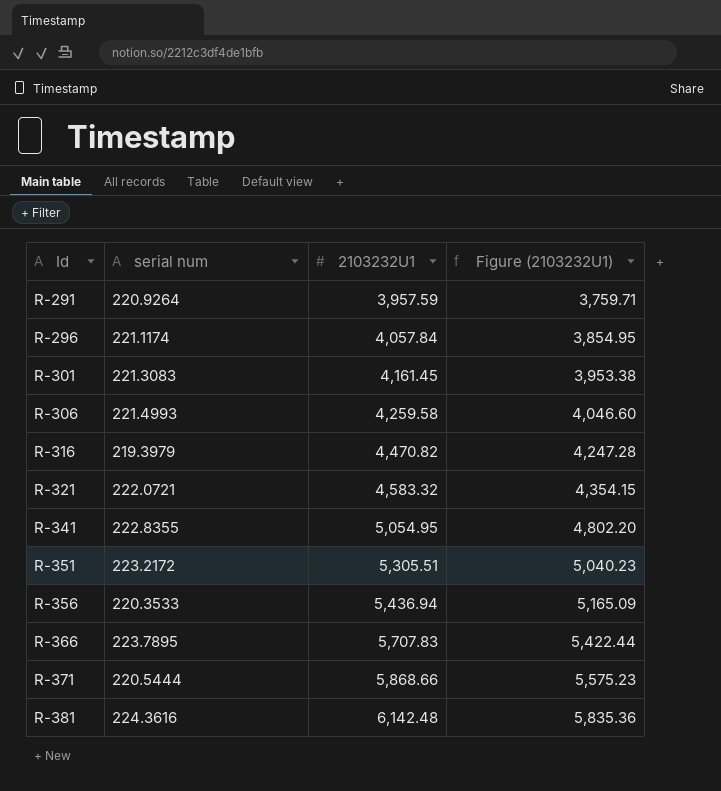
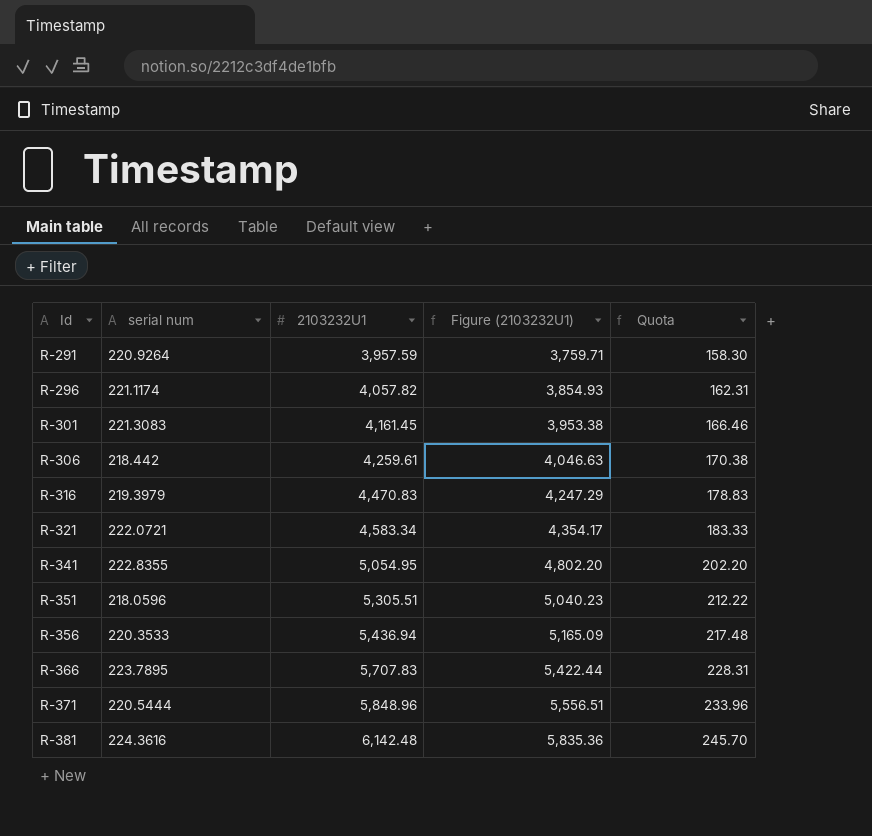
column Quota | formula: none -> [2103232U1] * 0.04
R-296 | 2103232U1: 4,057.84 -> 4,057.82
R-296 | Figure (2103232U1): 3,854.95 -> 3,854.93
R-306 | serial num: 221.4993 -> 218.442
R-306 | 2103232U1: 4,259.58 -> 4,259.61
R-306 | Figure (2103232U1): 4,046.60 -> 4,046.63
R-316 | 2103232U1: 4,470.82 -> 4,470.83
R-316 | Figure (2103232U1): 4,247.28 -> 4,247.29
R-321 | 2103232U1: 4,583.32 -> 4,583.34
R-321 | Figure (2103232U1): 4,354.15 -> 4,354.17
R-351 | serial num: 223.2172 -> 218.0596
R-371 | 2103232U1: 5,868.66 -> 5,848.96
R-371 | Figure (2103232U1): 5,575.23 -> 5,556.51

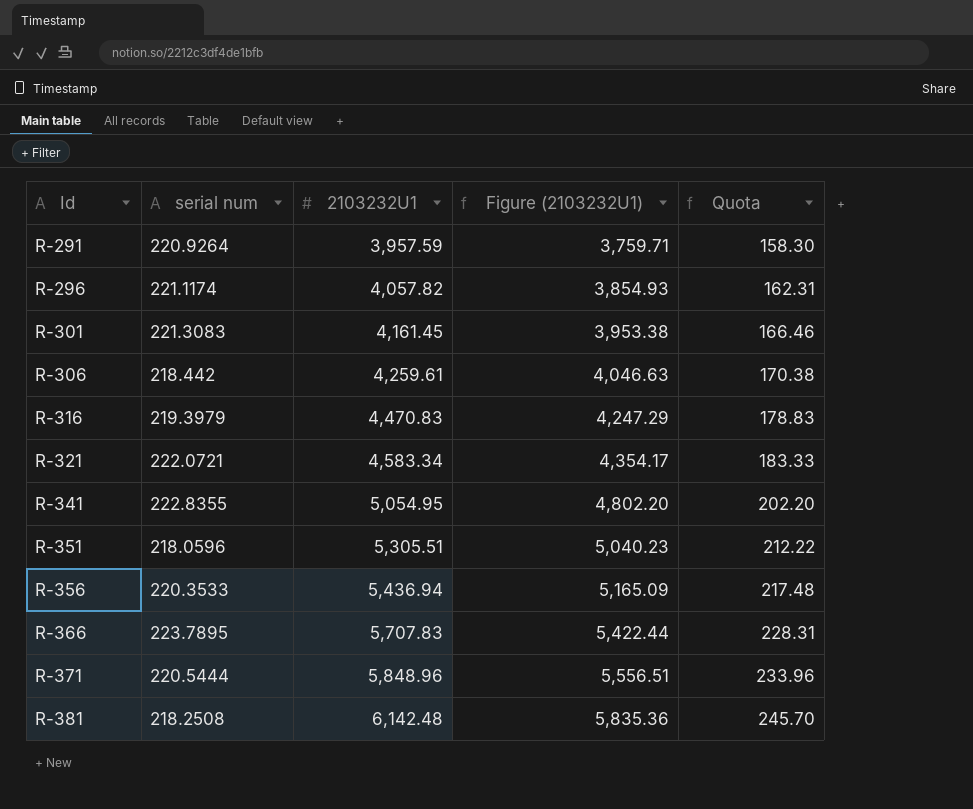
R-381 | serial num: 224.3616 -> 218.2508

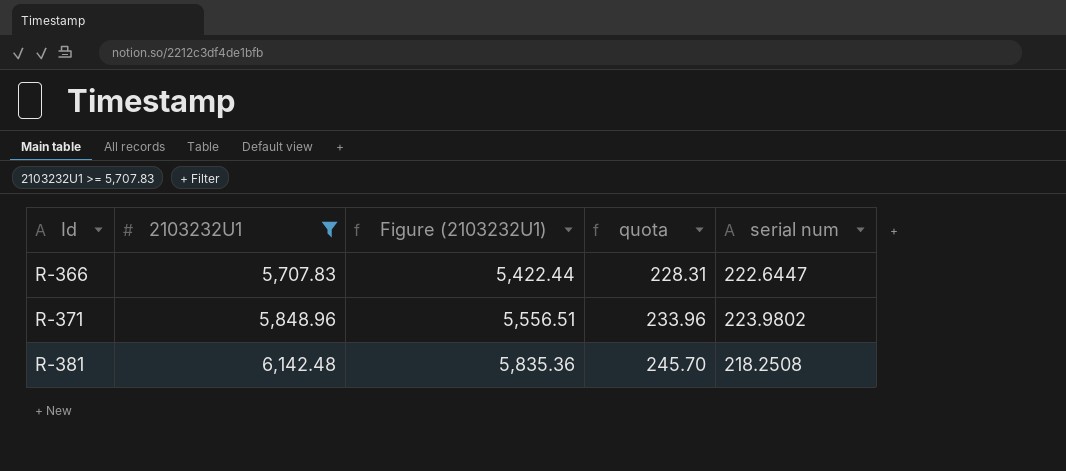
filter: none -> 2103232U1 >= 5,707.83
column name: Quota -> quota
column serial num | position: 2 -> 5
R-366 | serial num: 223.7895 -> 222.6447
R-371 | serial num: 220.5444 -> 223.9802

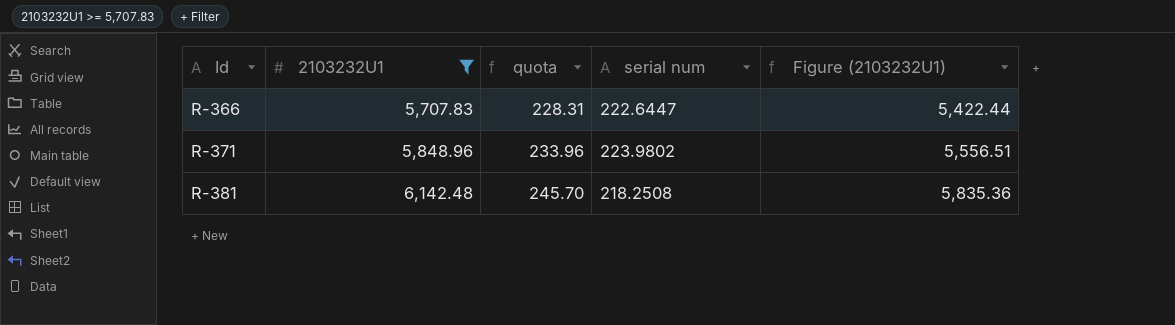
column Figure (2103232U1) | position: 3 -> 5

